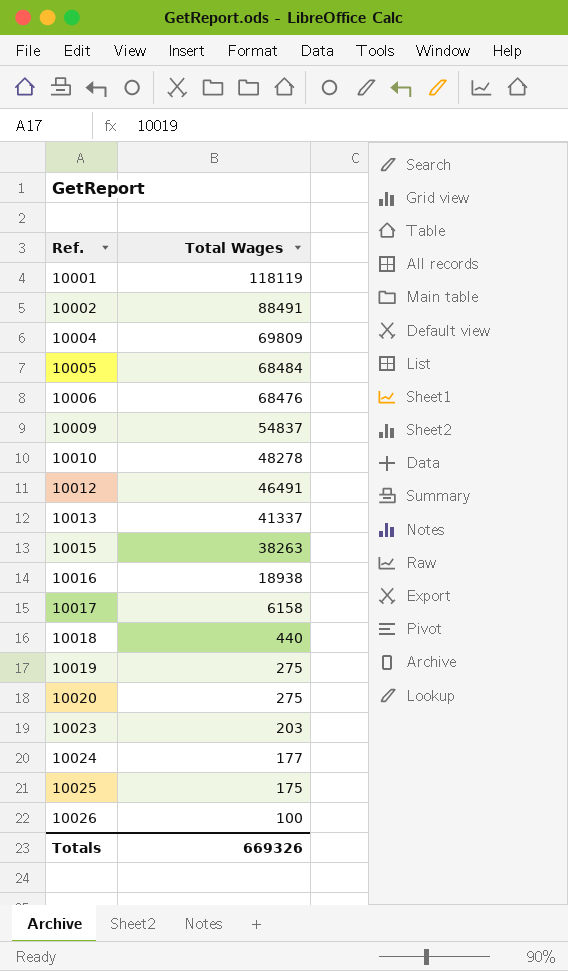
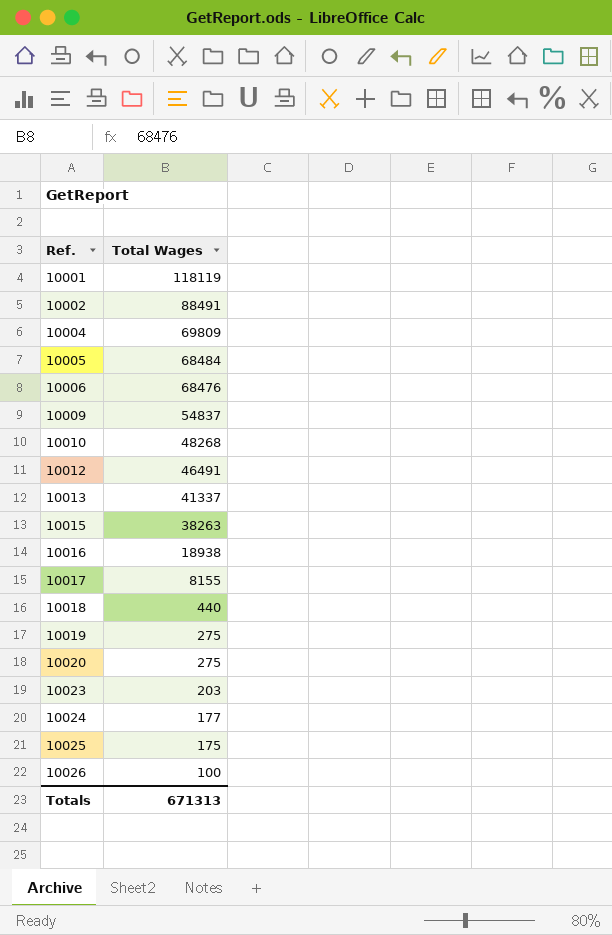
10010 | Total Wages: 48278 -> 48268
10017 | Total Wages: 6158 -> 8155
Totals | Total Wages: 669326 -> 671313

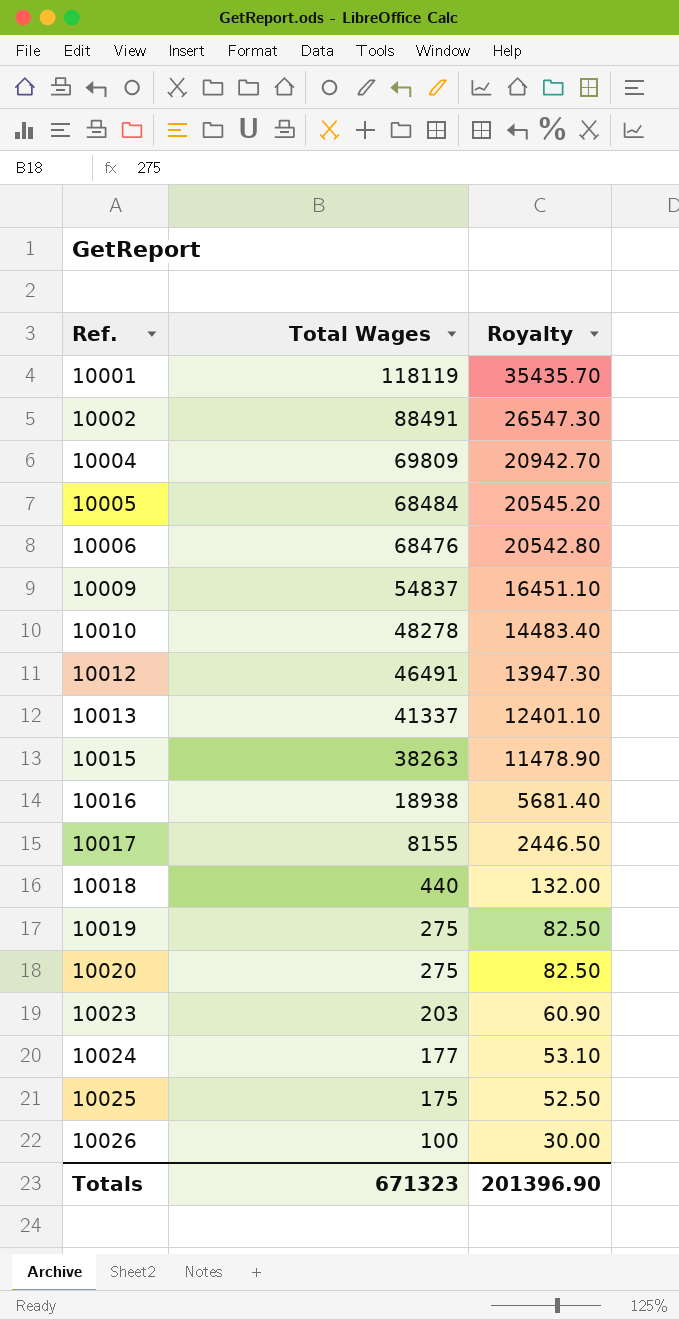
column Royalty | formula: none -> [Total Wages] * 0.3
10010 | Total Wages: 48268 -> 48278
Totals | Total Wages: 671313 -> 671323

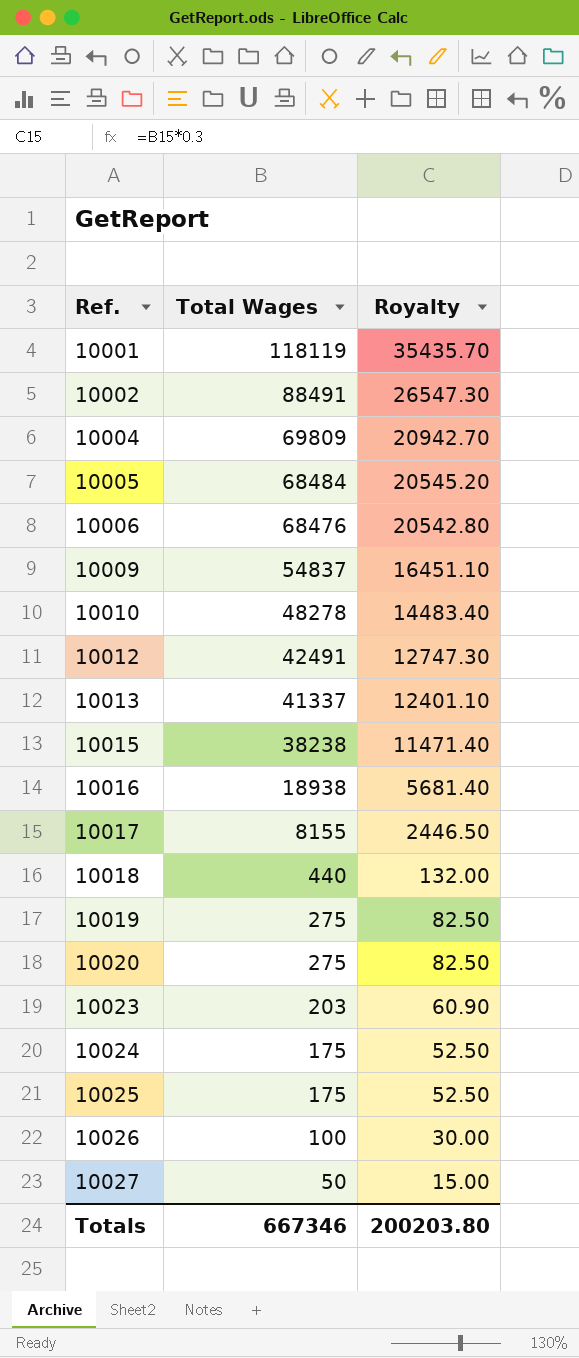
10012 | Total Wages: 46491 -> 42491
10012 | Royalty: 13947.30 -> 12747.30
10015 | Total Wages: 38263 -> 38238
10015 | Royalty: 11478.90 -> 11471.40
10024 | Total Wages: 177 -> 175
10024 | Royalty: 53.10 -> 52.50
row 10027: none -> 50 | 15.00
Totals | Total Wages: 671323 -> 667346
Totals | Royalty: 201396.90 -> 200203.80

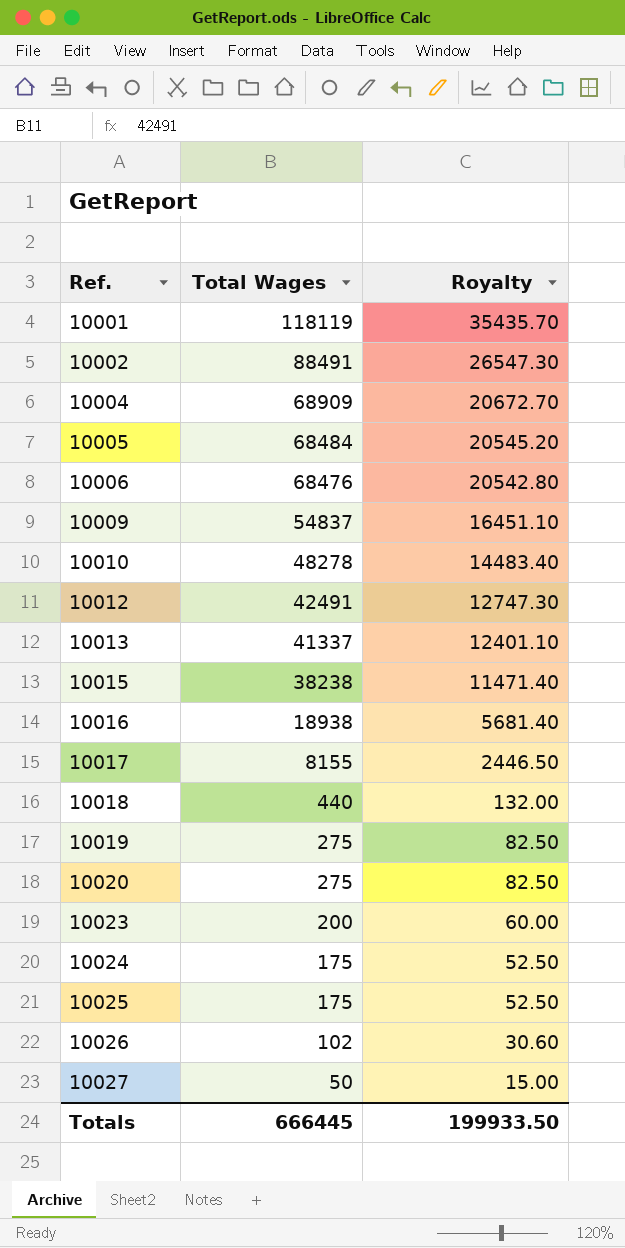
10004 | Total Wages: 69809 -> 68909
10004 | Royalty: 20942.70 -> 20672.70
10023 | Total Wages: 203 -> 200
10023 | Royalty: 60.90 -> 60.00
10026 | Total Wages: 100 -> 102
10026 | Royalty: 30.00 -> 30.60
Totals | Total Wages: 667346 -> 666445
Totals | Royalty: 200203.80 -> 199933.50

